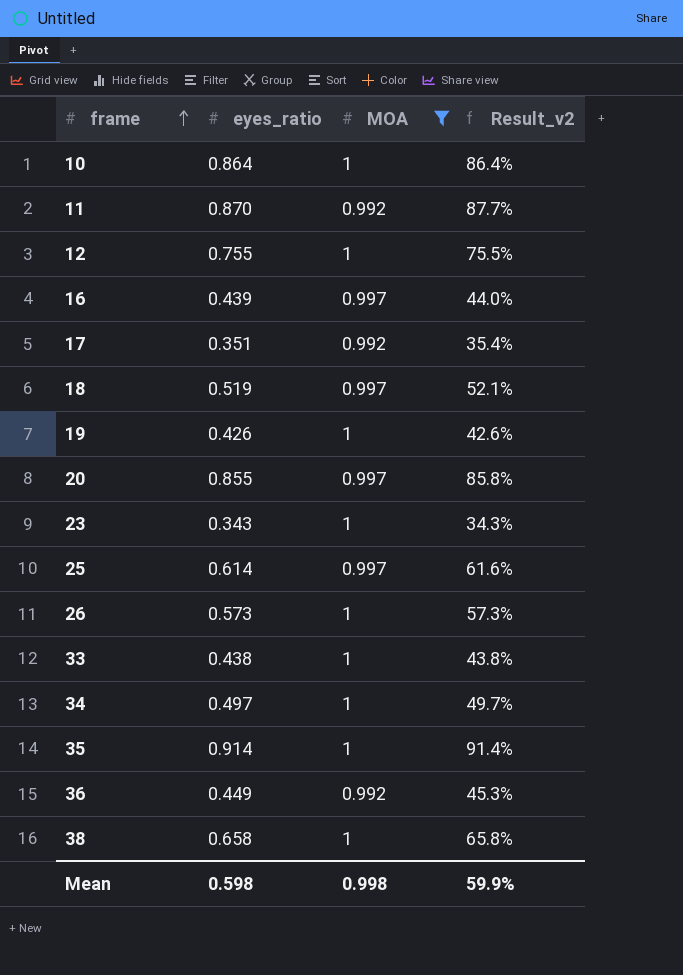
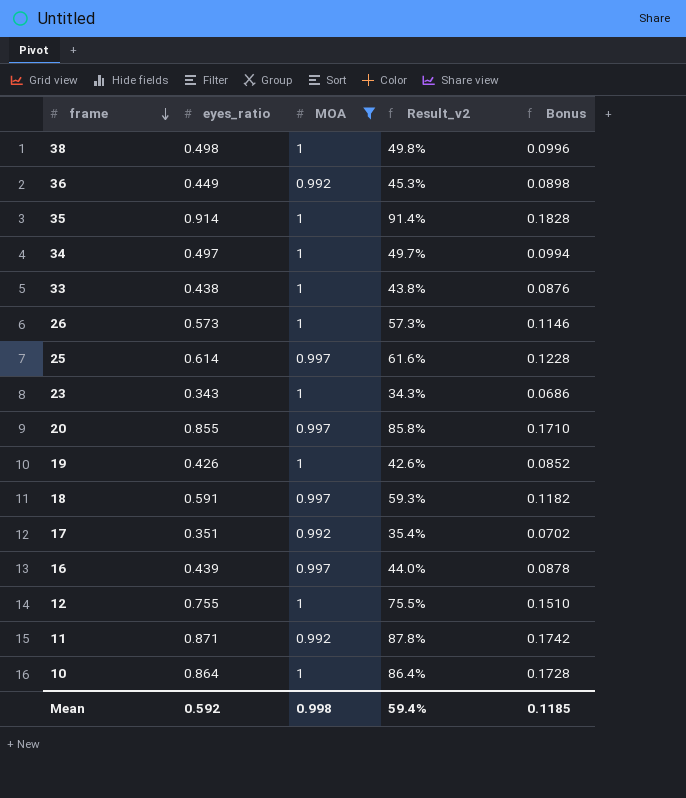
row order: frame ascending -> frame descending
column Bonus | formula: none -> [eyes_ratio] * 0.2
38 | eyes_ratio: 0.658 -> 0.498
38 | Result_v2: 65.8% -> 49.8%
18 | eyes_ratio: 0.519 -> 0.591
18 | Result_v2: 52.1% -> 59.3%
11 | eyes_ratio: 0.870 -> 0.871
11 | Result_v2: 87.7% -> 87.8%
Mean | eyes_ratio: 0.598 -> 0.592
Mean | Result_v2: 59.9% -> 59.4%

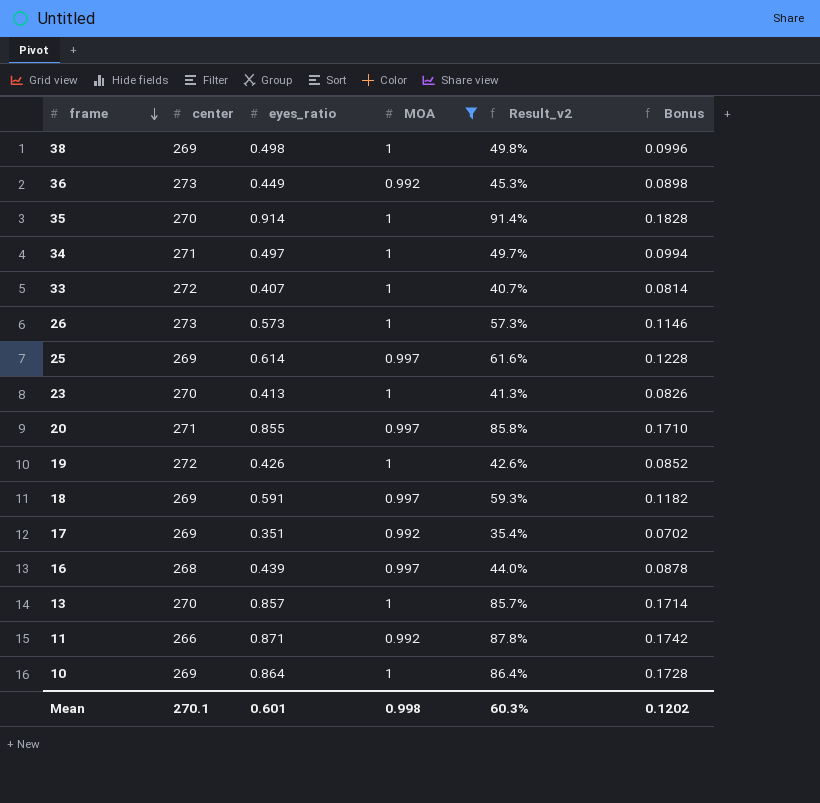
column center | position: none -> 2
row 12: 0.755 | 1 | 75.5% | 0.1510 -> none
33 | eyes_ratio: 0.438 -> 0.407
33 | Result_v2: 43.8% -> 40.7%
33 | Bonus: 0.0876 -> 0.0814
23 | eyes_ratio: 0.343 -> 0.413
23 | Result_v2: 34.3% -> 41.3%
23 | Bonus: 0.0686 -> 0.0826
row 13: none -> 270 | 0.857 | 1 | 85.7% | 0.1714
Mean | eyes_ratio: 0.592 -> 0.601
Mean | Result_v2: 59.4% -> 60.3%
Mean | Bonus: 0.1185 -> 0.1202

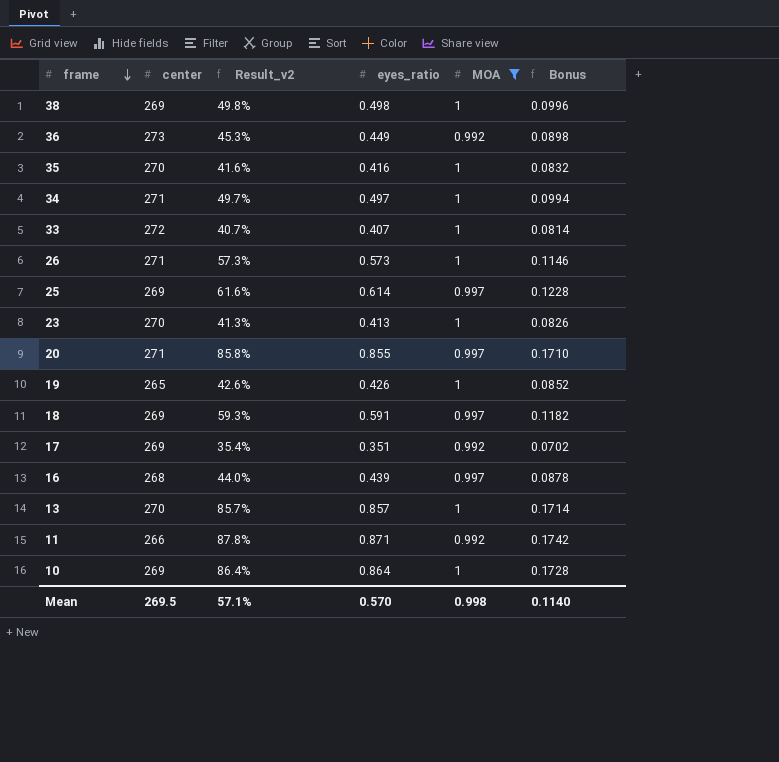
column Result_v2 | position: 5 -> 3
35 | Result_v2: 91.4% -> 41.6%
35 | eyes_ratio: 0.914 -> 0.416
35 | Bonus: 0.1828 -> 0.0832
26 | center: 273 -> 271
19 | center: 272 -> 265
Mean | center: 270.1 -> 269.5
Mean | Result_v2: 60.3% -> 57.1%
Mean | eyes_ratio: 0.601 -> 0.570
Mean | Bonus: 0.1202 -> 0.1140

